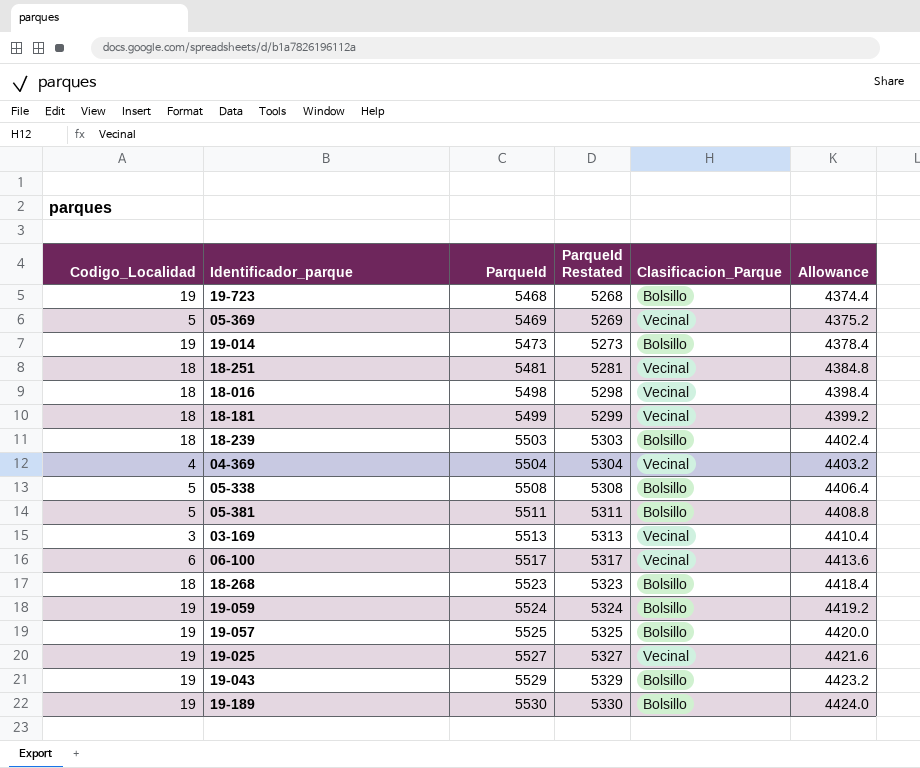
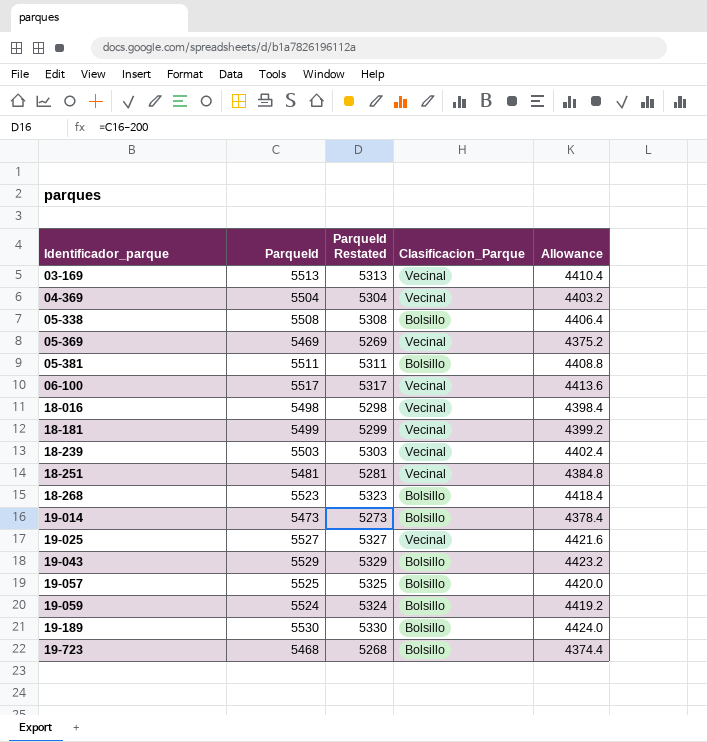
row order: ParqueId ascending -> Identificador_parque ascending
column Codigo_Localidad | position: 1 -> none
18-239 | Clasificacion_Parque: Bolsillo -> Vecinal

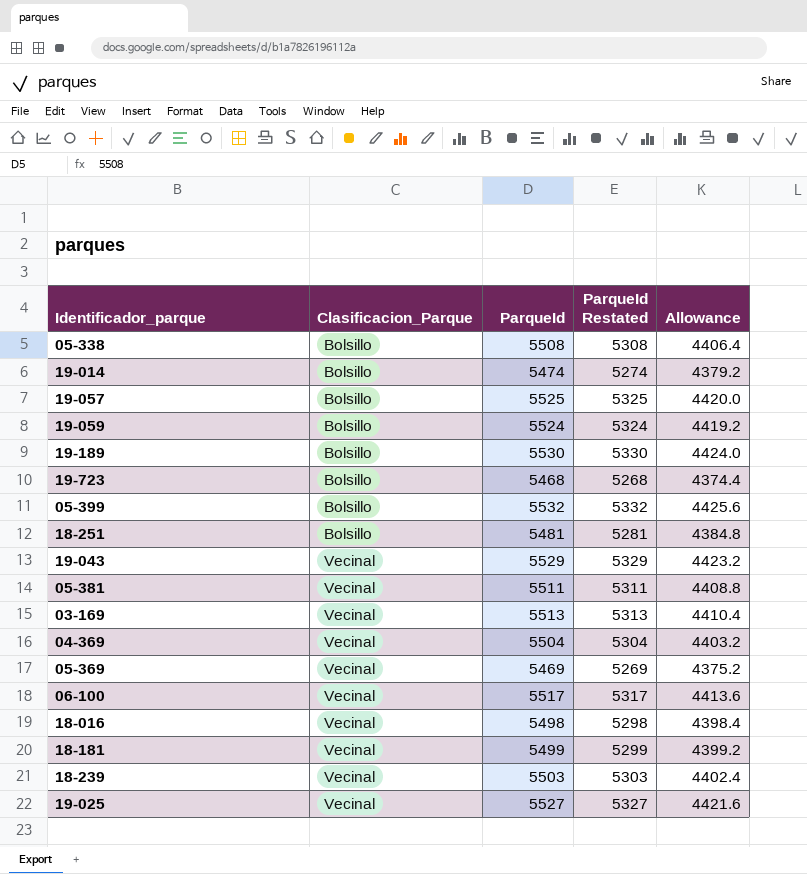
row order: Identificador_parque ascending -> Clasificacion_Parque ascending
column Clasificacion_Parque | position: 4 -> 2
row 18-268: 5523 | 5323 | Bolsillo | 4418.4 -> none
19-014 | ParqueId: 5473 -> 5474
19-014 | ParqueId Restated: 5273 -> 5274
19-014 | Allowance: 4378.4 -> 4379.2
row 05-399: none -> Bolsillo | 5532 | 5332 | 4425.6
18-251 | Clasificacion_Parque: Vecinal -> Bolsillo
19-043 | Clasificacion_Parque: Bolsillo -> Vecinal
05-381 | Clasificacion_Parque: Bolsillo -> Vecinal

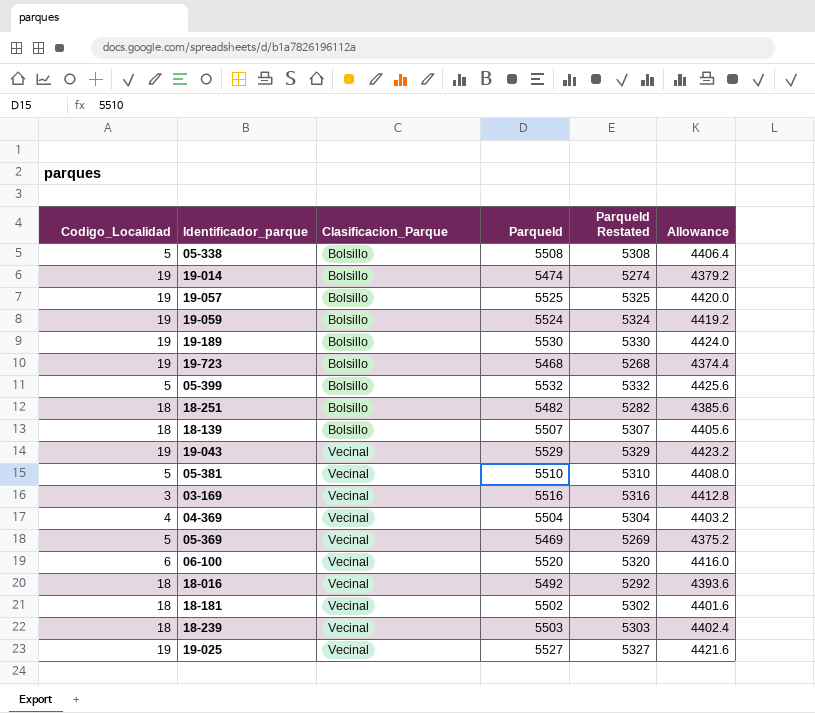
column Codigo_Localidad | position: none -> 1
18-251 | ParqueId: 5481 -> 5482
18-251 | ParqueId Restated: 5281 -> 5282
18-251 | Allowance: 4384.8 -> 4385.6
row 18-139: none -> 18 | Bolsillo | 5507 | 5307 | 4405.6
05-381 | ParqueId: 5511 -> 5510
05-381 | ParqueId Restated: 5311 -> 5310
05-381 | Allowance: 4408.8 -> 4408.0
03-169 | ParqueId: 5513 -> 5516
03-169 | ParqueId Restated: 5313 -> 5316
03-169 | Allowance: 4410.4 -> 4412.8
06-100 | ParqueId: 5517 -> 5520
06-100 | ParqueId Restated: 5317 -> 5320
06-100 | Allowance: 4413.6 -> 4416.0
18-016 | ParqueId: 5498 -> 5492
18-016 | ParqueId Restated: 5298 -> 5292
18-016 | Allowance: 4398.4 -> 4393.6
18-181 | ParqueId: 5499 -> 5502
18-181 | ParqueId Restated: 5299 -> 5302
18-181 | Allowance: 4399.2 -> 4401.6

